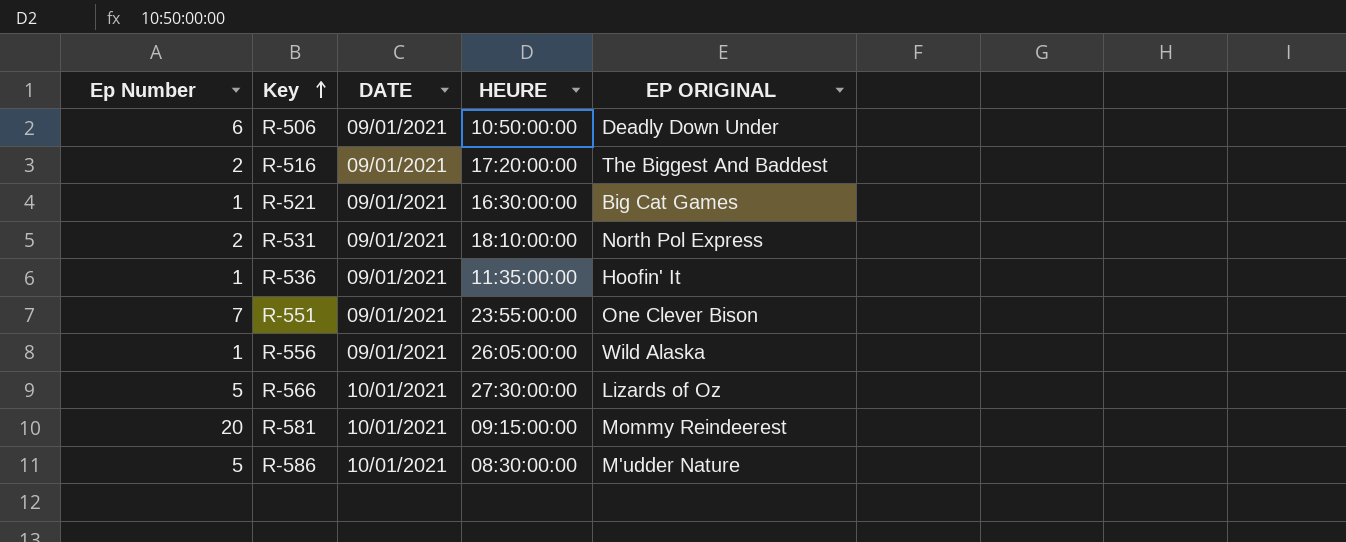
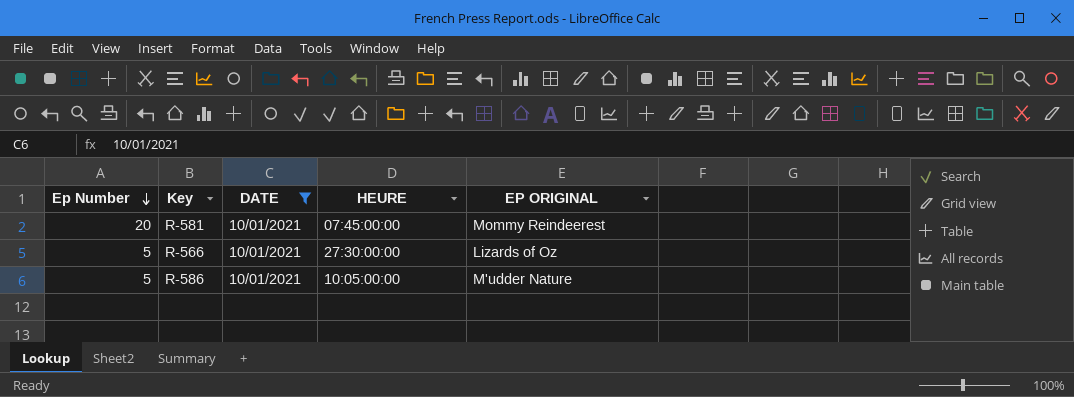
filter: none -> DATE = 10/01/2021
row order: Key ascending -> Ep Number descending
R-581 | HEURE: 09:15:00:00 -> 07:45:00:00
R-586 | HEURE: 08:30:00:00 -> 10:05:00:00

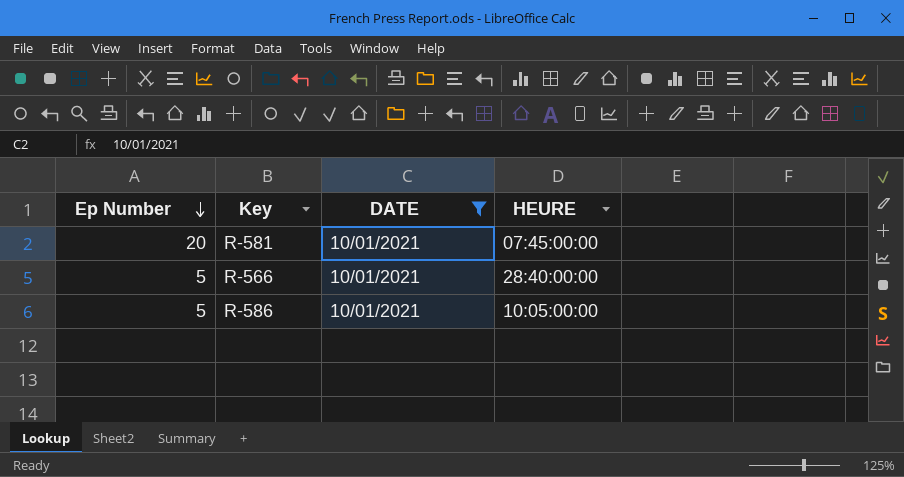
column EP ORIGINAL | position: 5 -> none
R-566 | HEURE: 27:30:00:00 -> 28:40:00:00

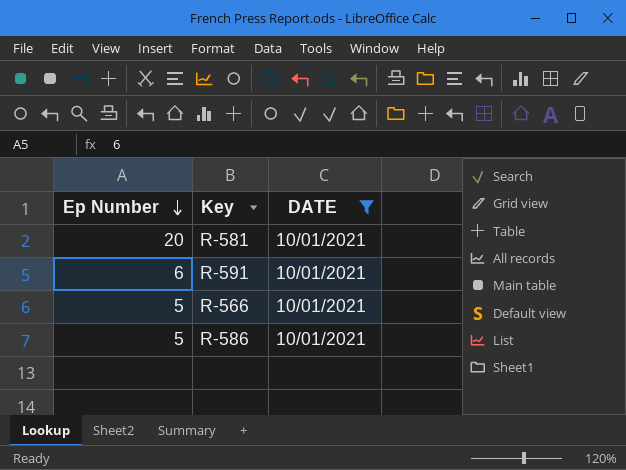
column HEURE | position: 4 -> none
row R-591: none -> 6 | 10/01/2021

